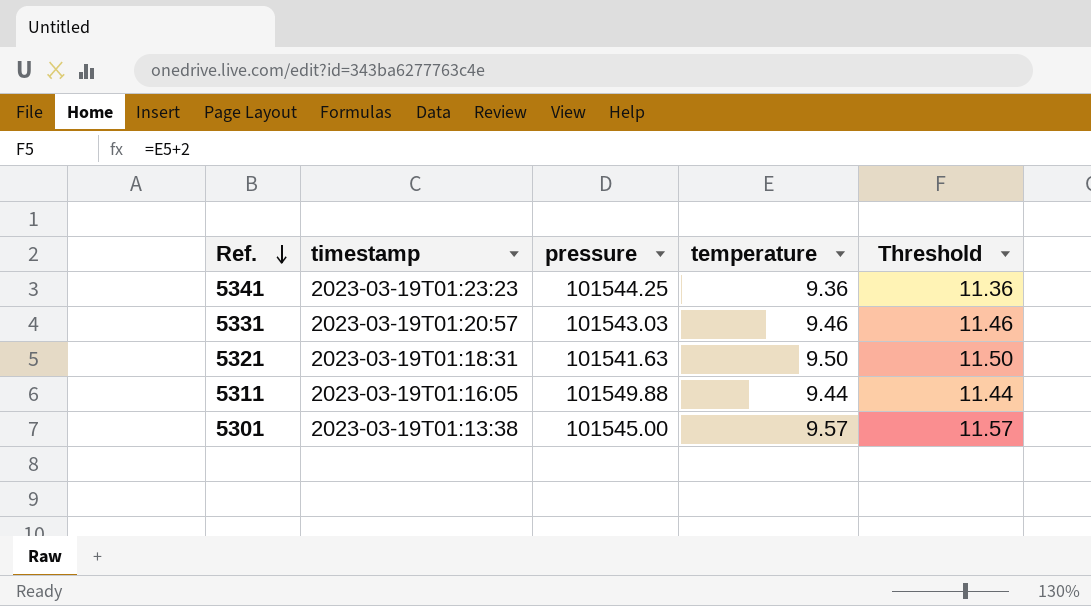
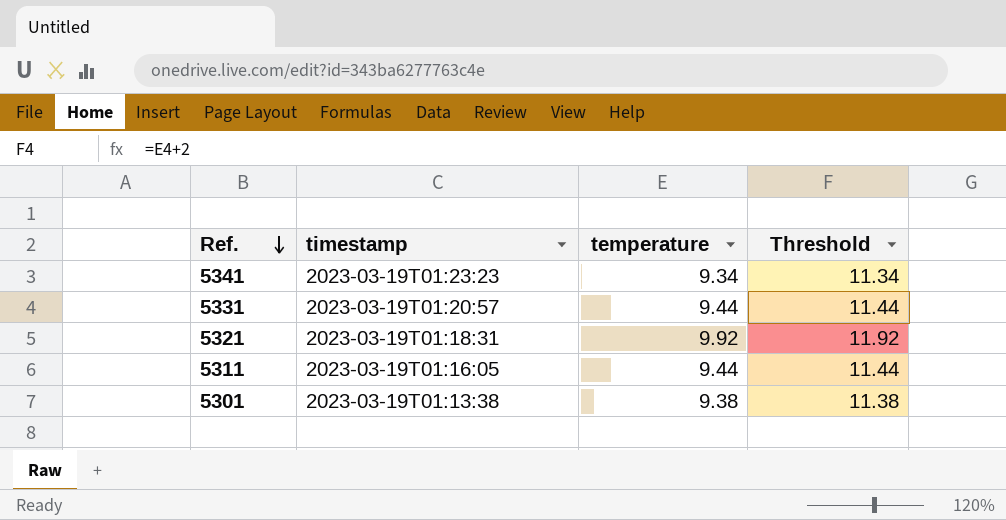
column pressure | position: 3 -> none
5341 | temperature: 9.36 -> 9.34
5341 | Threshold: 11.36 -> 11.34
5331 | temperature: 9.46 -> 9.44
5331 | Threshold: 11.46 -> 11.44
5321 | temperature: 9.50 -> 9.92
5321 | Threshold: 11.50 -> 11.92
5301 | temperature: 9.57 -> 9.38
5301 | Threshold: 11.57 -> 11.38

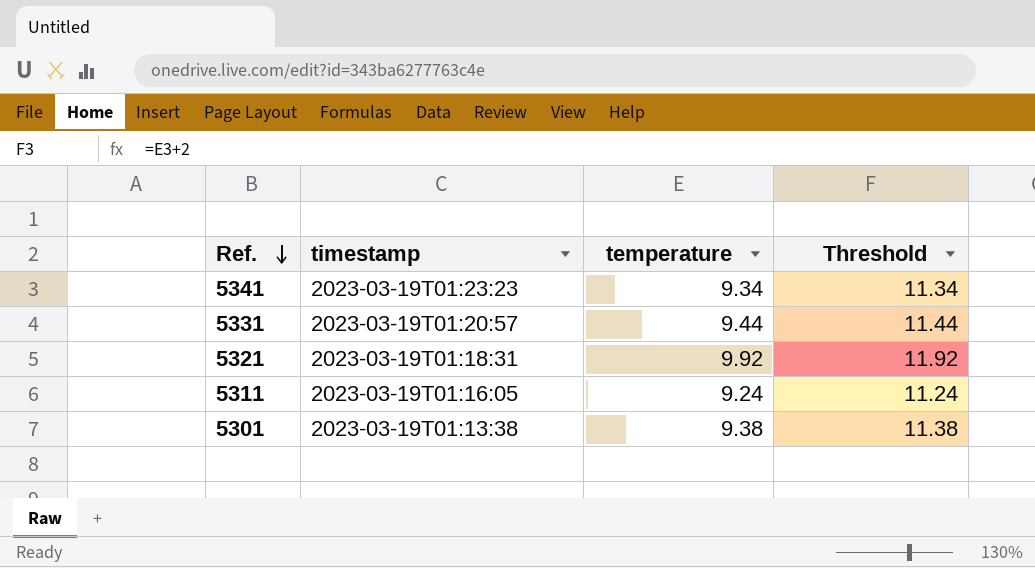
5311 | temperature: 9.44 -> 9.24
5311 | Threshold: 11.44 -> 11.24

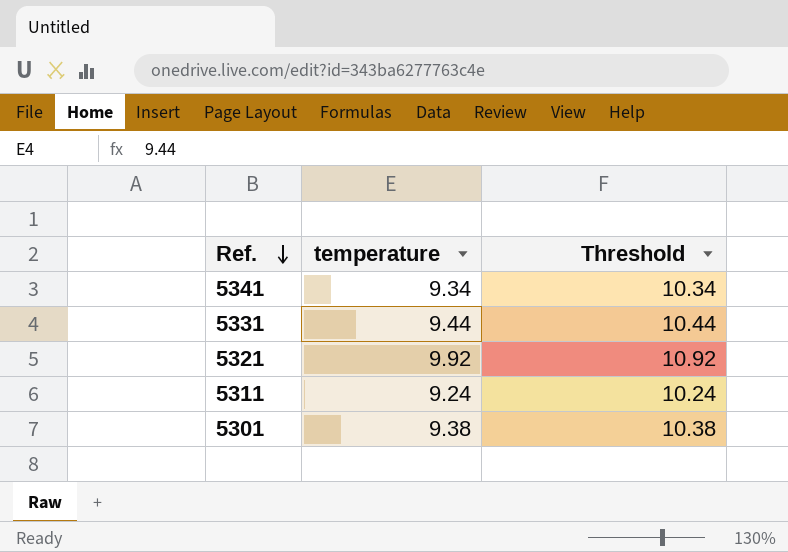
column timestamp | position: 2 -> none
column Threshold | formula: [temperature] + 2 -> [temperature] + 1

